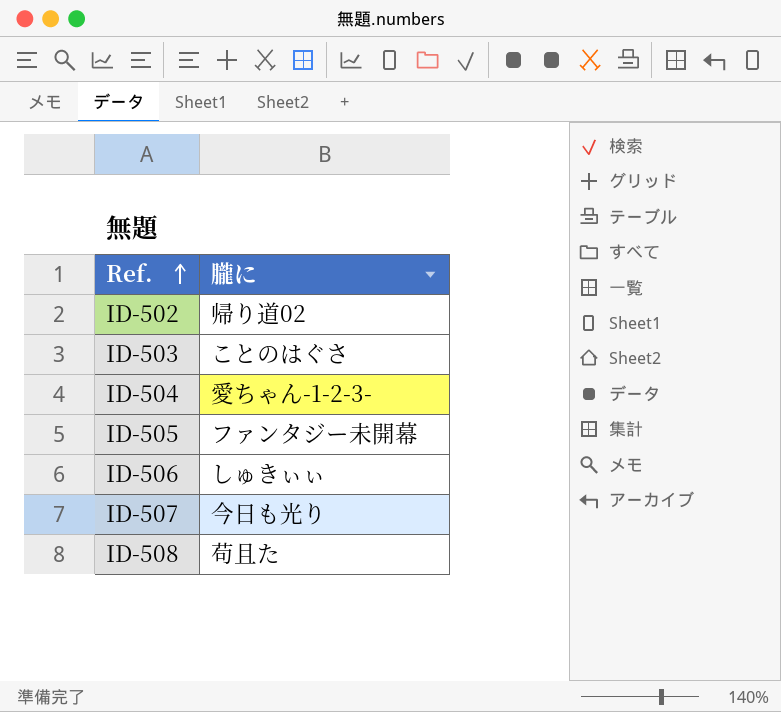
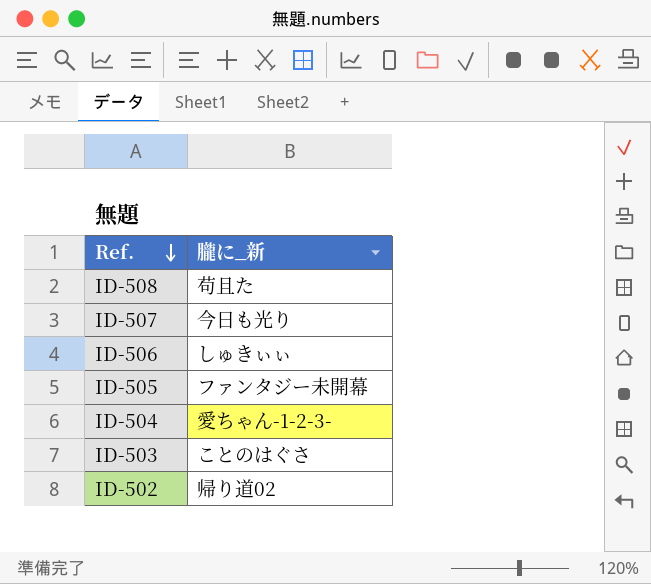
row order: Ref. ascending -> Ref. descending
column name: 朧に -> 朧に_新

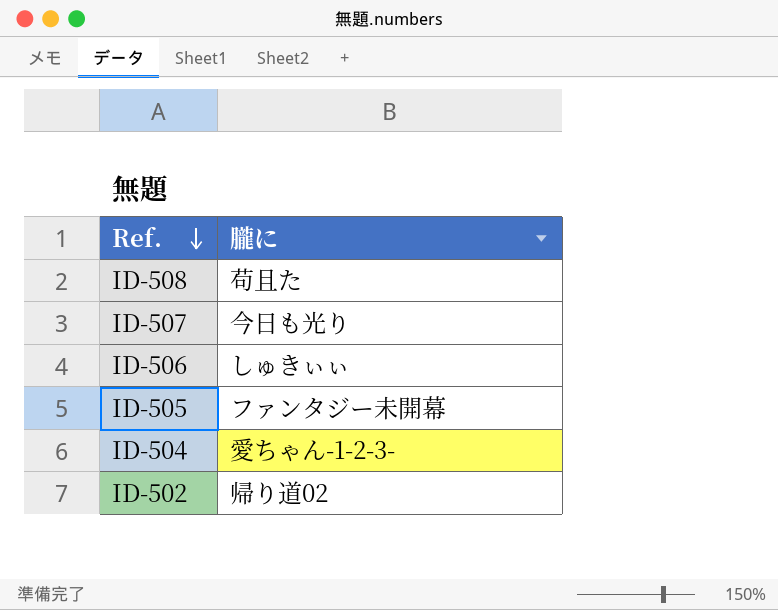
column name: 朧に_新 -> 朧に
row ID-503: ことのはぐさ -> none

